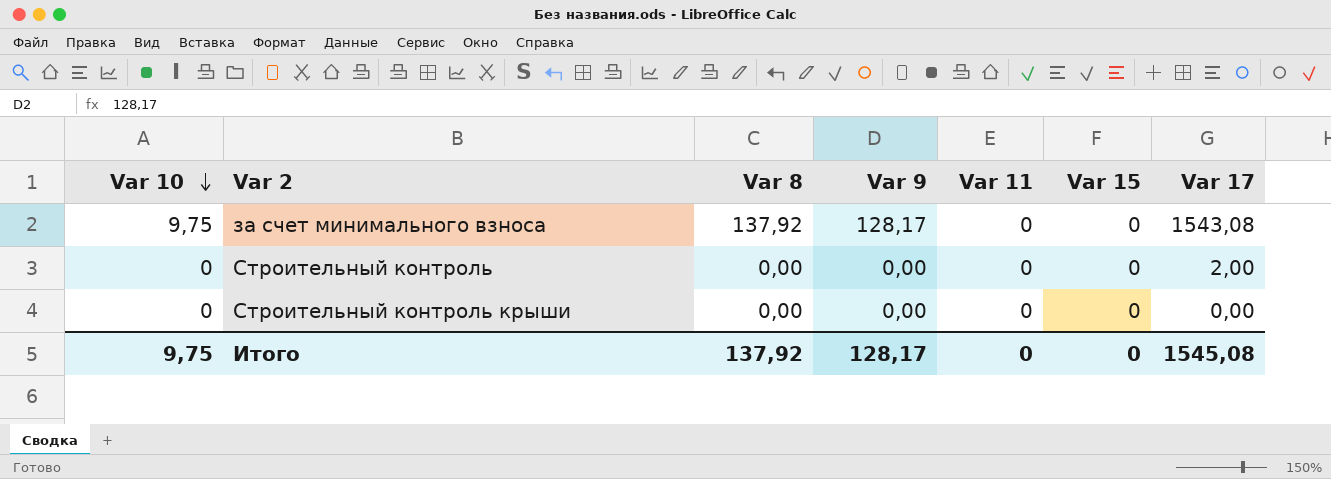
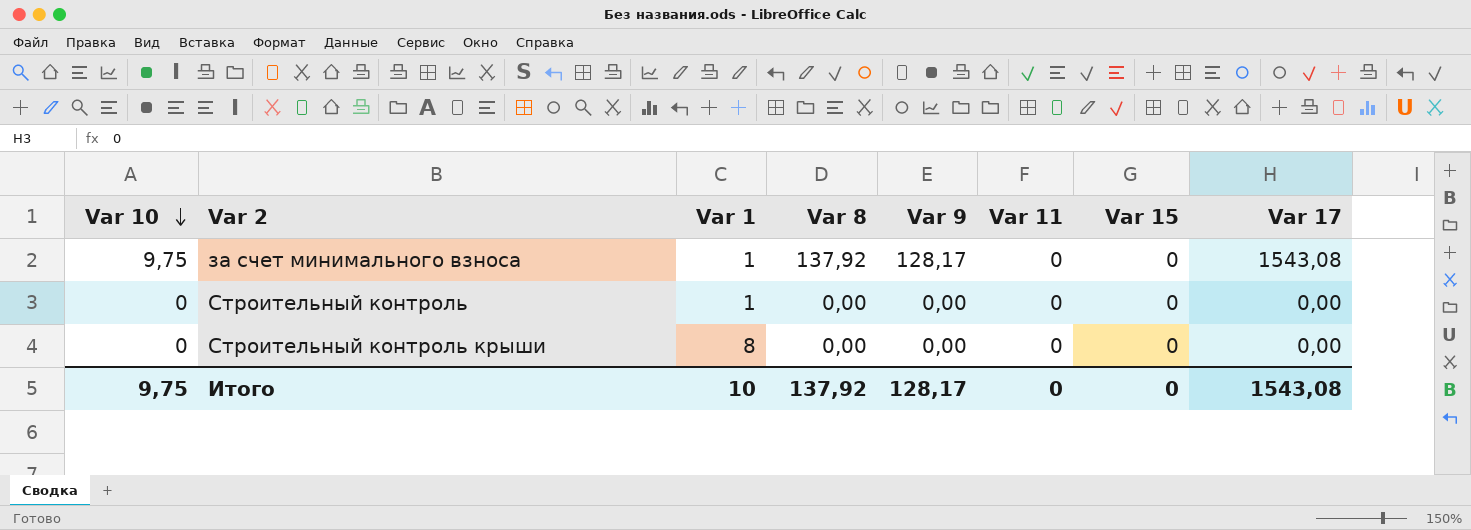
column Var 1 | position: none -> 3
Строительный контроль | Var 17: 2,00 -> 0,00
Итого | Var 17: 1545,08 -> 1543,08

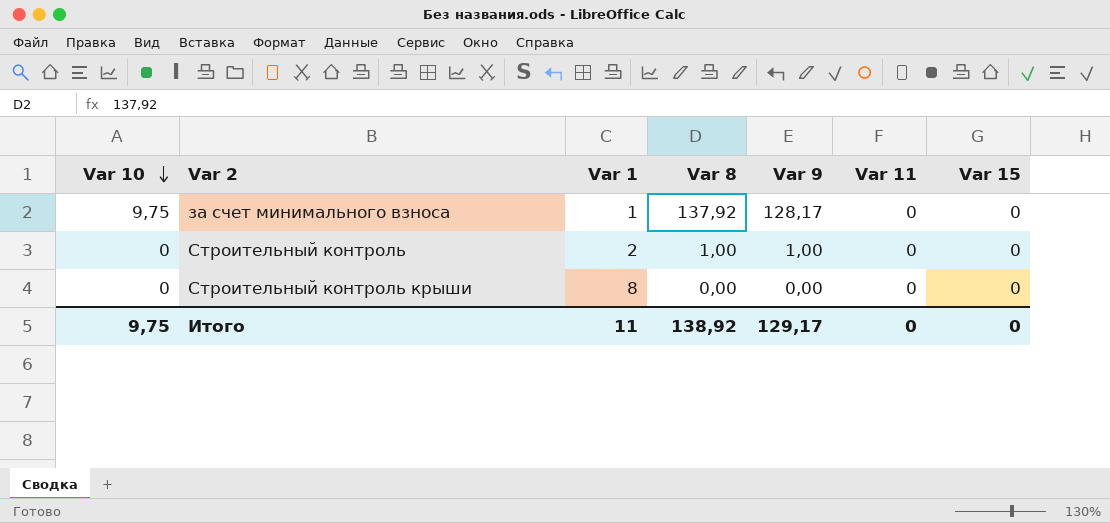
column Var 17 | position: 8 -> none
Строительный контроль | Var 1: 1 -> 2
Строительный контроль | Var 8: 0,00 -> 1,00
Строительный контроль | Var 9: 0,00 -> 1,00
Итого | Var 1: 10 -> 11
Итого | Var 8: 137,92 -> 138,92
Итого | Var 9: 128,17 -> 129,17

